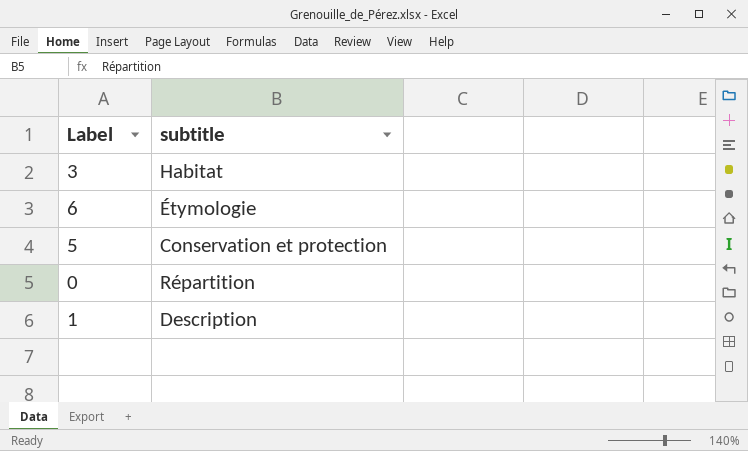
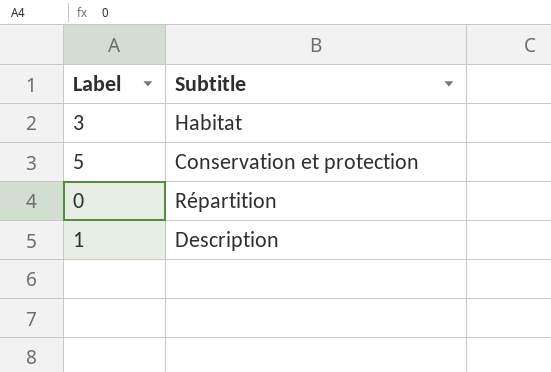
column name: subtitle -> Subtitle
row 6: Étymologie -> none

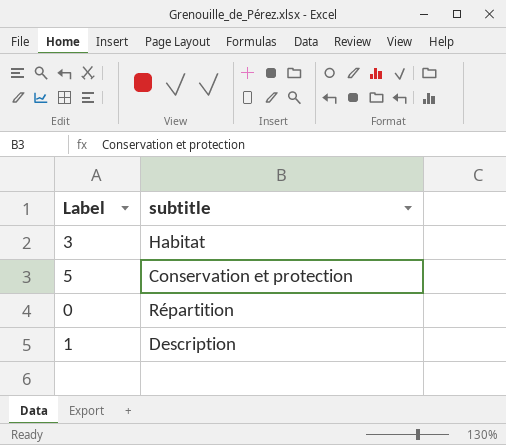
column name: Subtitle -> subtitle

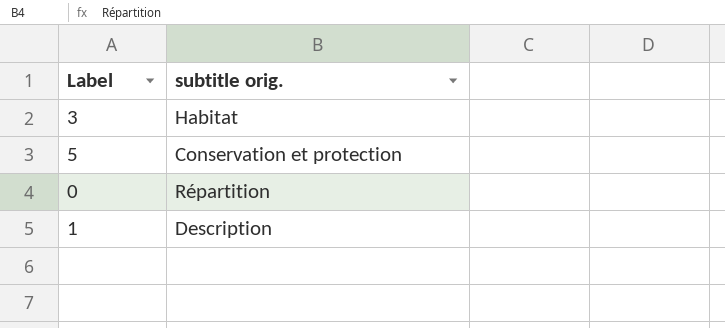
column name: subtitle -> subtitle orig.

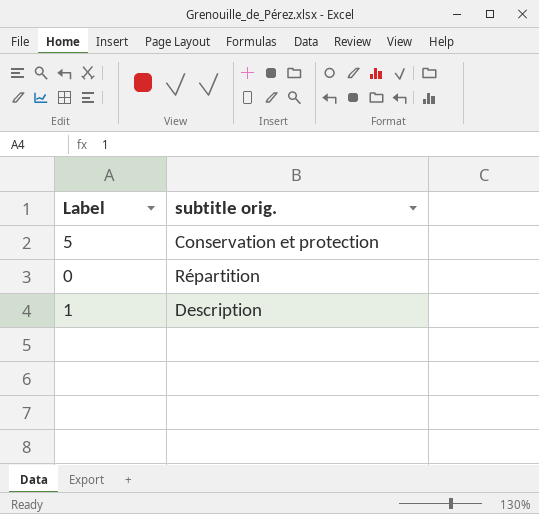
row 3: Habitat -> none

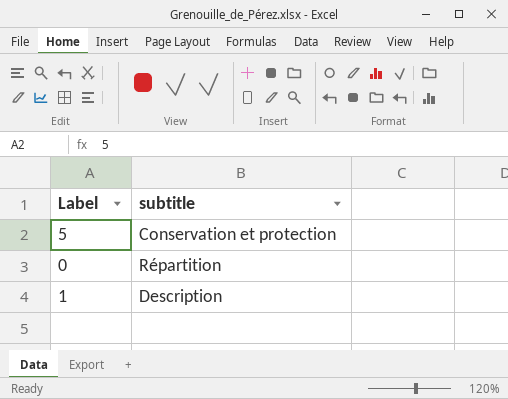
column name: subtitle orig. -> subtitle

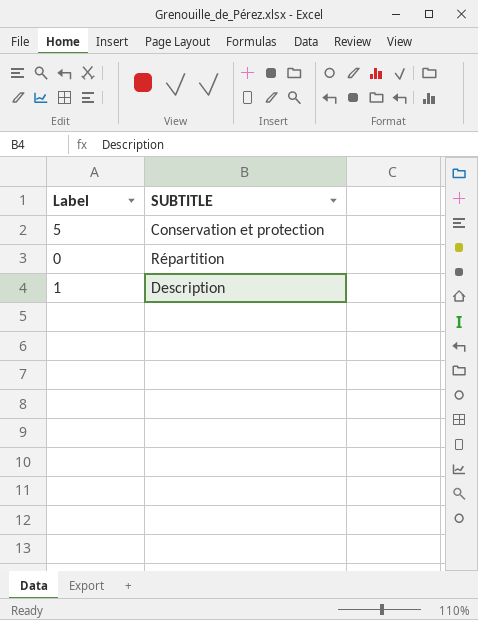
column name: subtitle -> SUBTITLE

